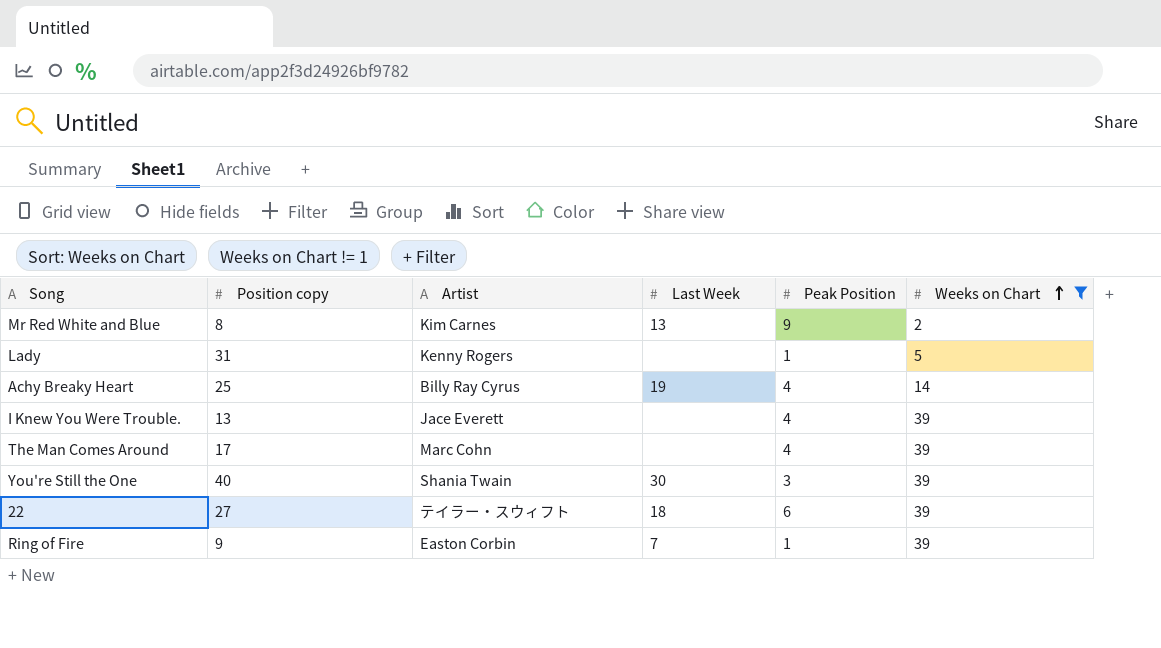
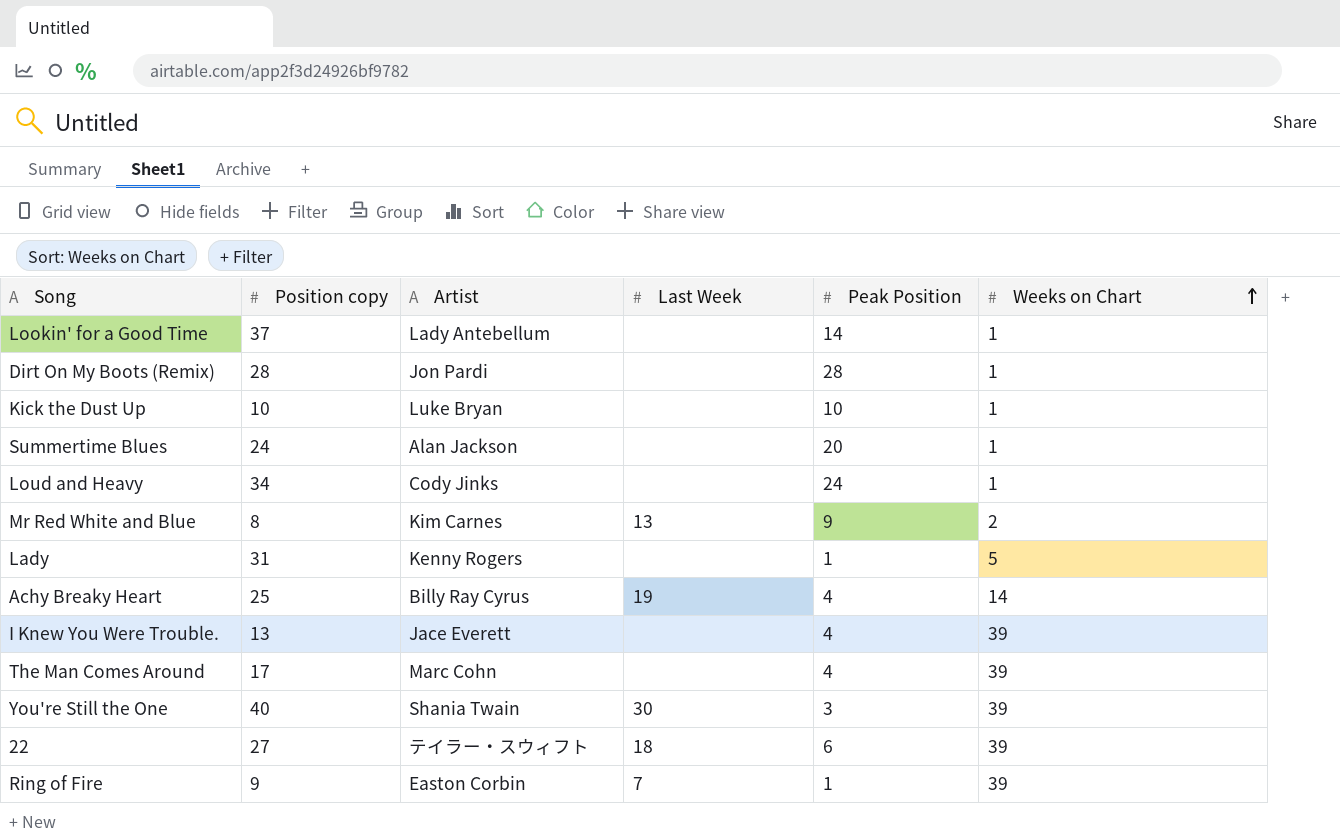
filter: Weeks on Chart != 1 -> none

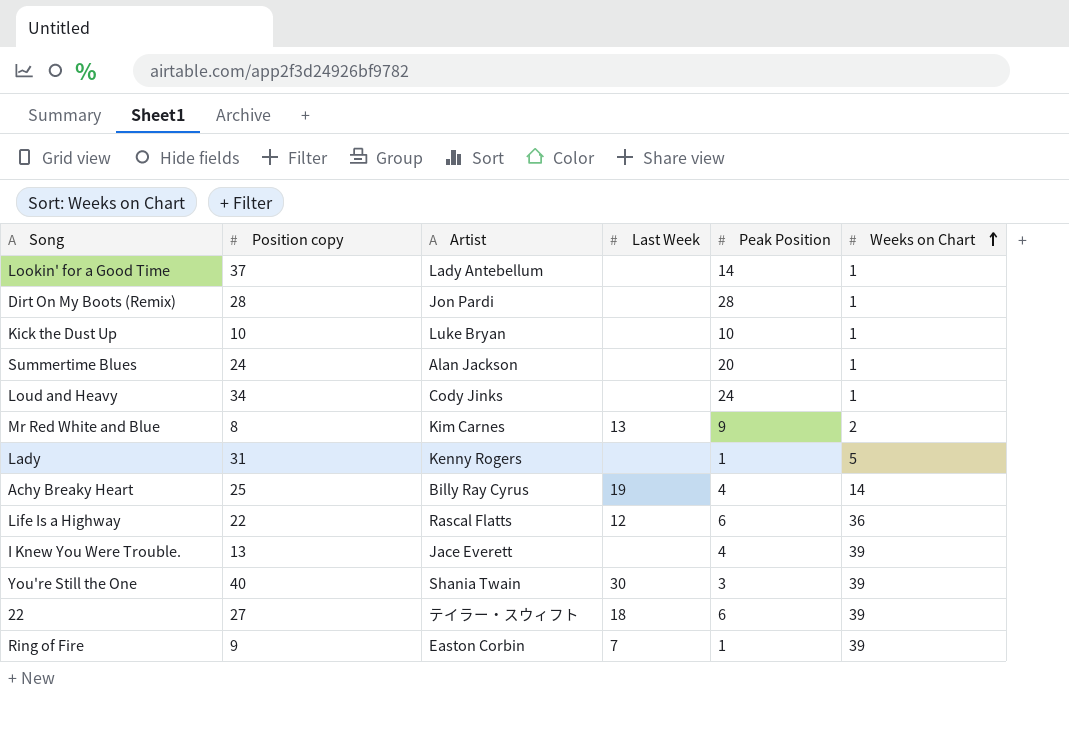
row The Man Comes Around: 17 | Marc Cohn | none | 4 | 39 -> none
row Life Is a Highway: none -> 22 | Rascal Flatts | 12 | 6 | 36

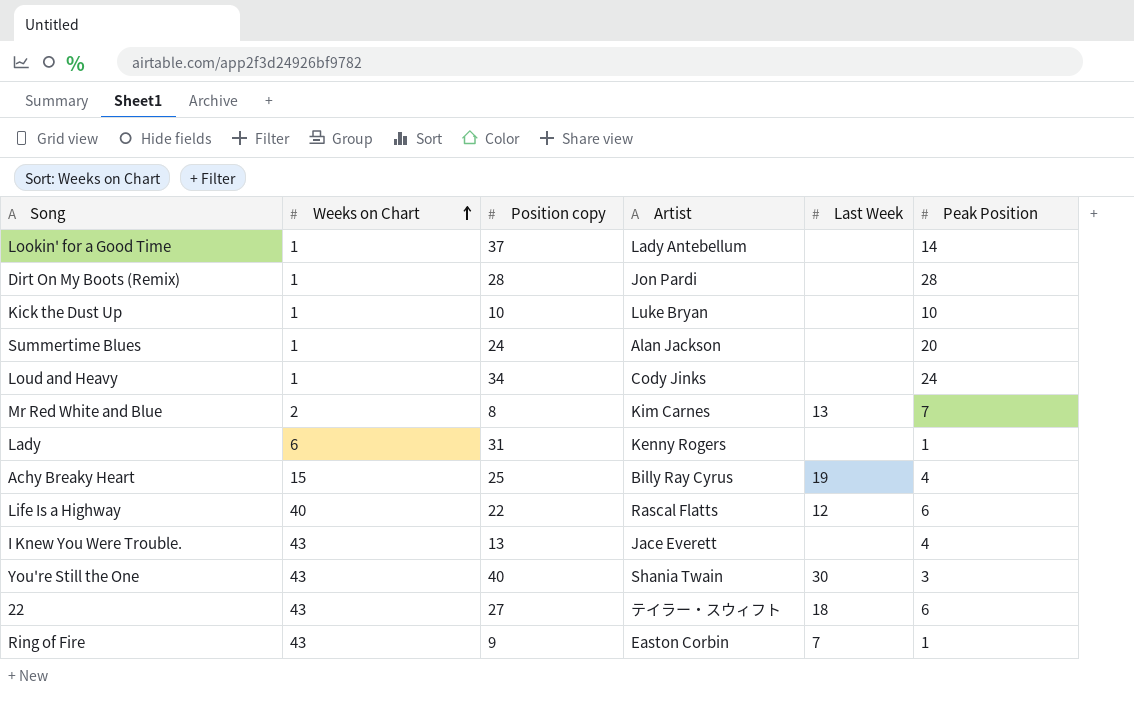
column Weeks on Chart | position: 6 -> 2
Mr Red White and Blue | Peak Position: 9 -> 7
Lady | Weeks on Chart: 5 -> 6
Achy Breaky Heart | Weeks on Chart: 14 -> 15
Life Is a Highway | Weeks on Chart: 36 -> 40
I Knew You Were Trouble. | Weeks on Chart: 39 -> 43
You're Still the One | Weeks on Chart: 39 -> 43
22 | Weeks on Chart: 39 -> 43
Ring of Fire | Weeks on Chart: 39 -> 43

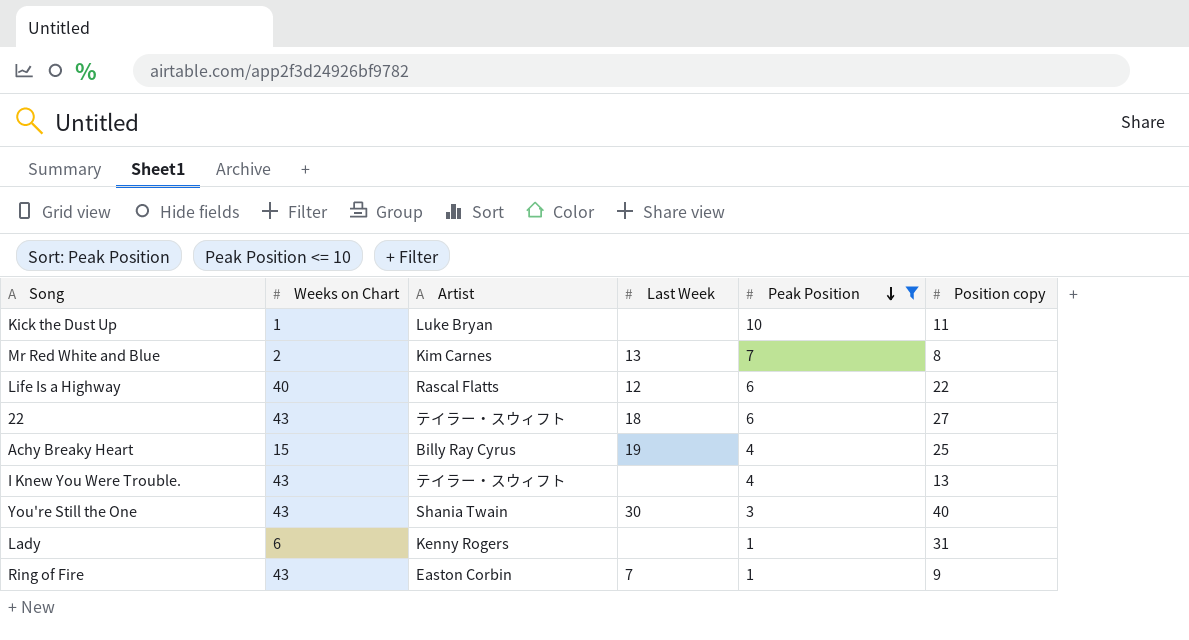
filter: none -> Peak Position <= 10
row order: Weeks on Chart ascending -> Peak Position descending
column Position copy | position: 3 -> 6
Kick the Dust Up | Position copy: 10 -> 11
I Knew You Were Trouble. | Artist: Jace Everett -> テイラー・スウィフト

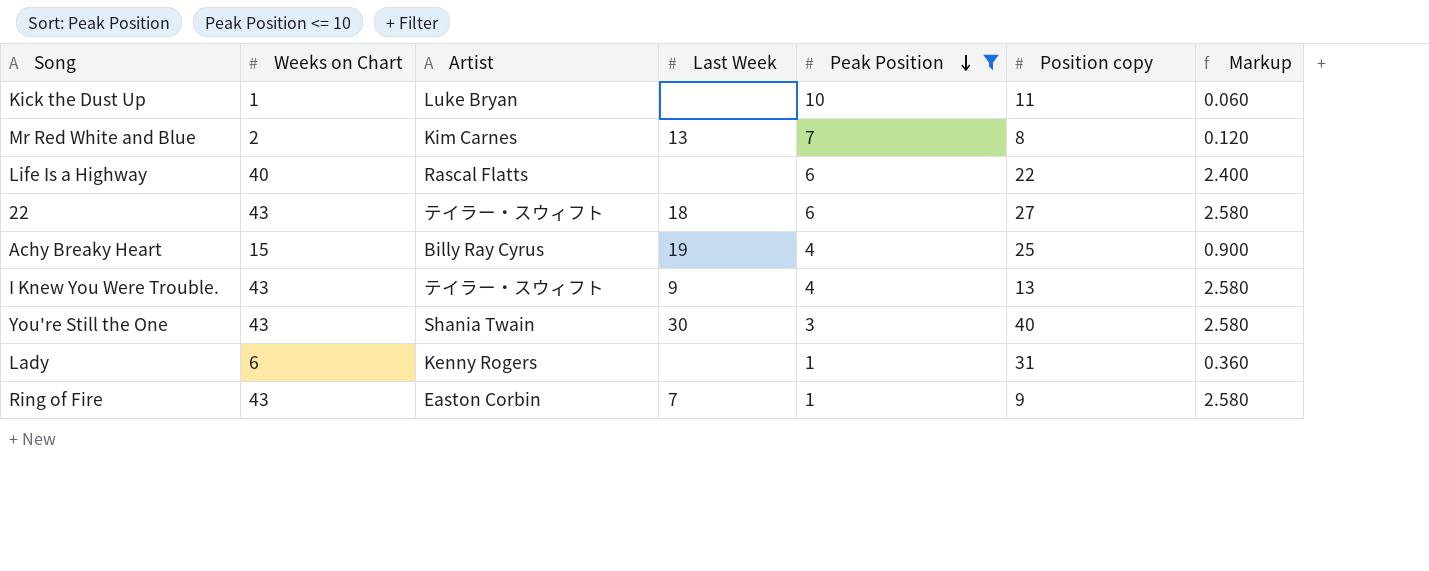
column Markup | formula: none -> [Weeks on Chart] * 0.06
Life Is a Highway | Last Week: 12 -> none
I Knew You Were Trouble. | Last Week: none -> 9

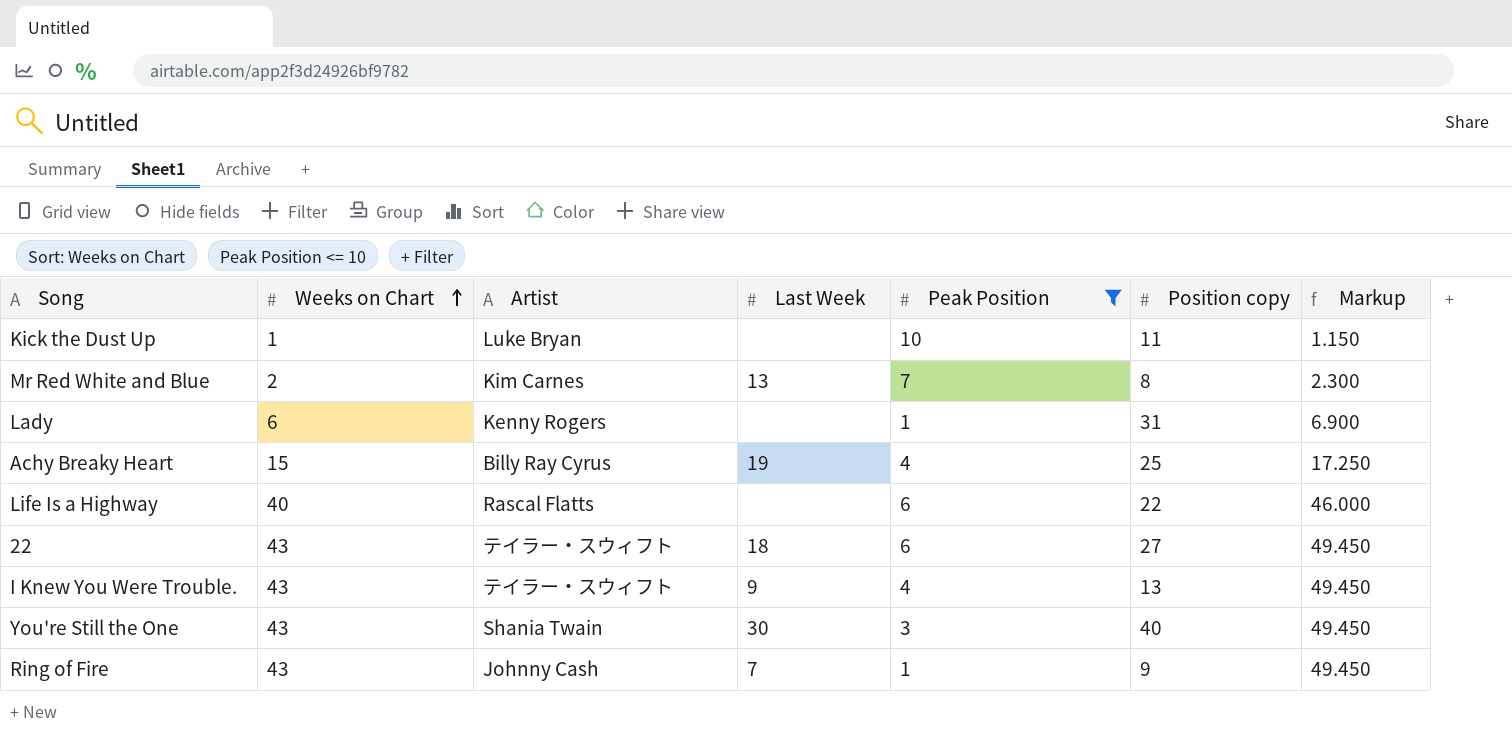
row order: Peak Position descending -> Weeks on Chart ascending
column Markup | formula: [Weeks on Chart] * 0.06 -> [Weeks on Chart] * 1.15
Ring of Fire | Artist: Easton Corbin -> Johnny Cash

